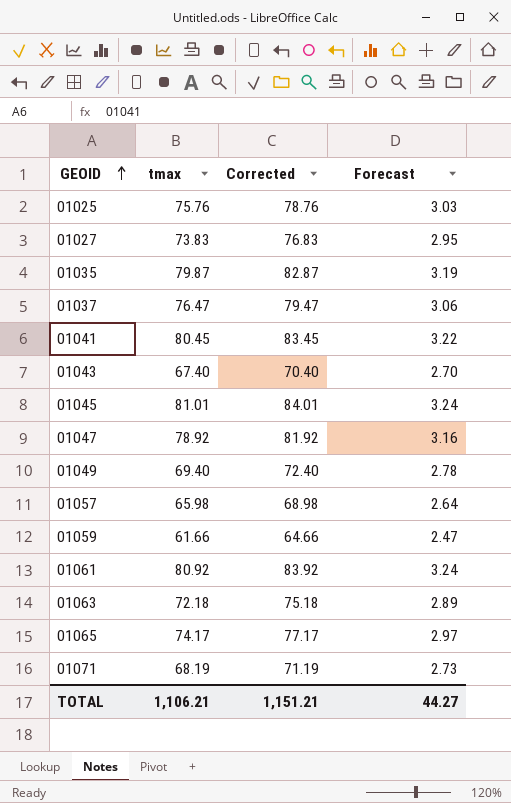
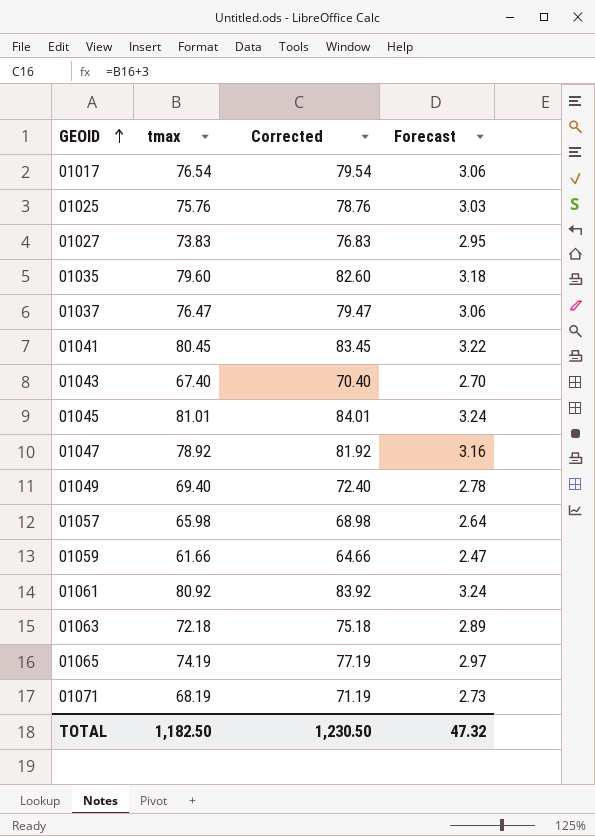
row 01017: none -> 76.54 | 79.54 | 3.06
01035 | tmax: 79.87 -> 79.60
01035 | Corrected: 82.87 -> 82.60
01035 | Forecast: 3.19 -> 3.18
01065 | tmax: 74.17 -> 74.19
01065 | Corrected: 77.17 -> 77.19
TOTAL | tmax: 1,106.21 -> 1,182.50
TOTAL | Corrected: 1,151.21 -> 1,230.50
TOTAL | Forecast: 44.27 -> 47.32

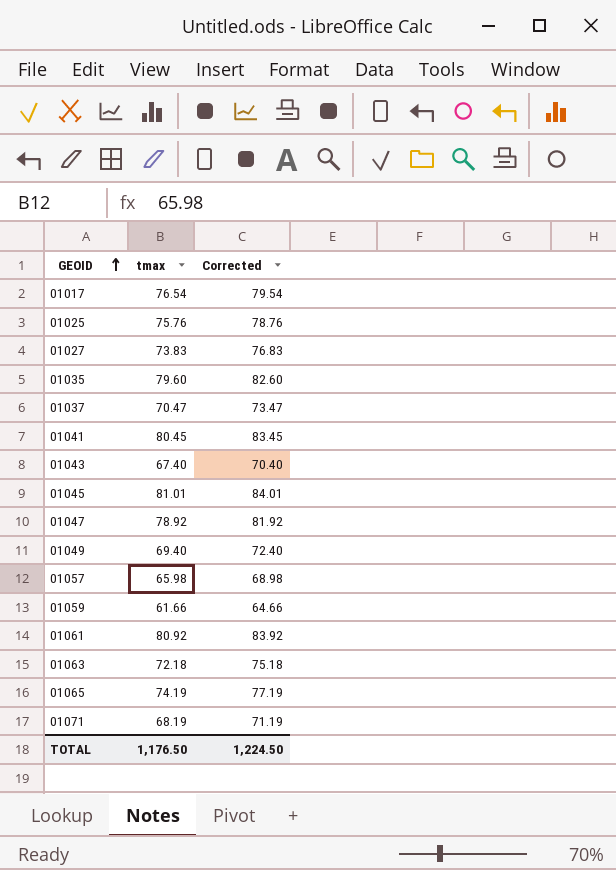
column Forecast | formula: [tmax] * 0.04 -> none
01037 | tmax: 76.47 -> 70.47
01037 | Corrected: 79.47 -> 73.47
TOTAL | tmax: 1,182.50 -> 1,176.50
TOTAL | Corrected: 1,230.50 -> 1,224.50

